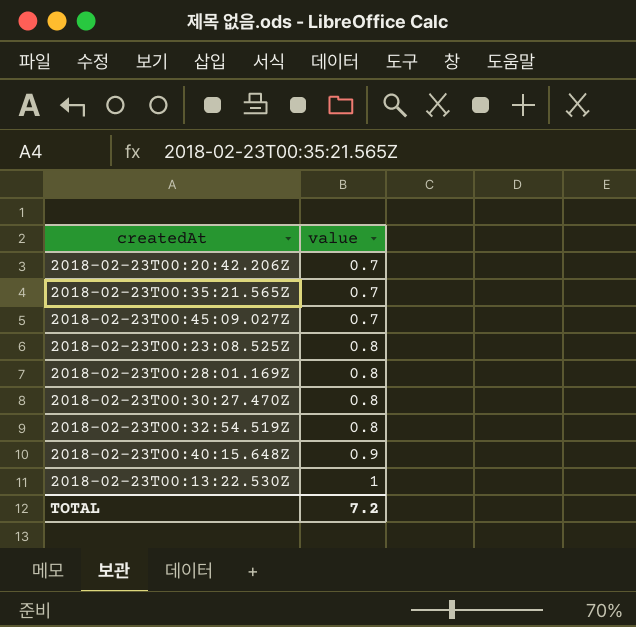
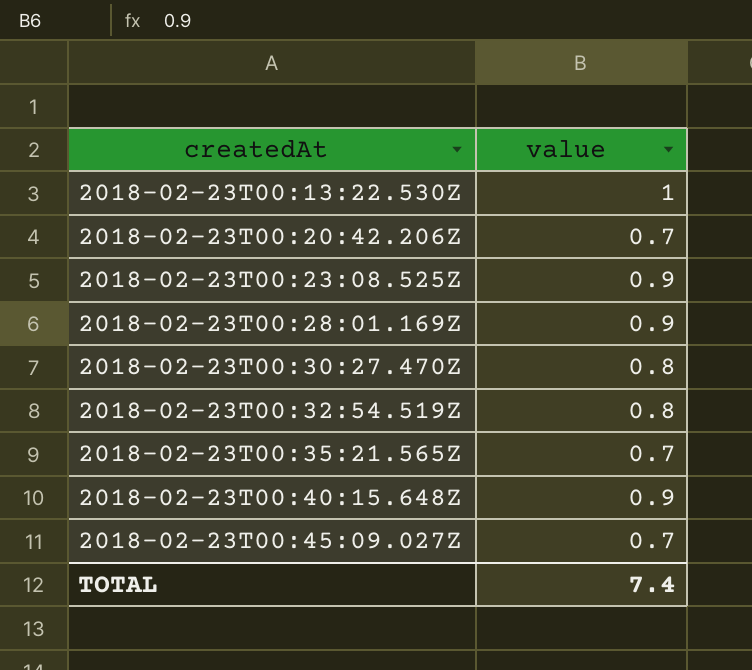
row order: value ascending -> createdAt ascending
2018-02-23T00:23:08.525Z | value: 0.8 -> 0.9
2018-02-23T00:28:01.169Z | value: 0.8 -> 0.9
TOTAL | value: 7.2 -> 7.4

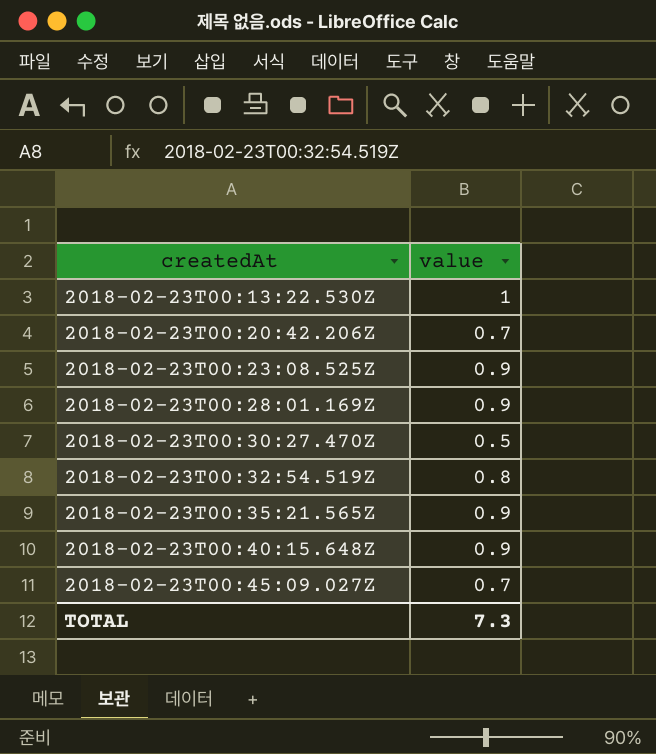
2018-02-23T00:30:27.470Z | value: 0.8 -> 0.5
2018-02-23T00:35:21.565Z | value: 0.7 -> 0.9
TOTAL | value: 7.4 -> 7.3

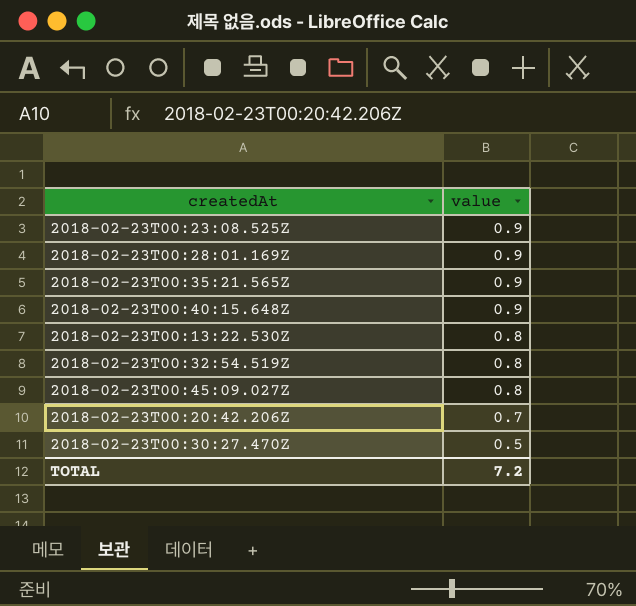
row order: createdAt ascending -> value descending
2018-02-23T00:13:22.530Z | value: 1 -> 0.8
2018-02-23T00:45:09.027Z | value: 0.7 -> 0.8
TOTAL | value: 7.3 -> 7.2

